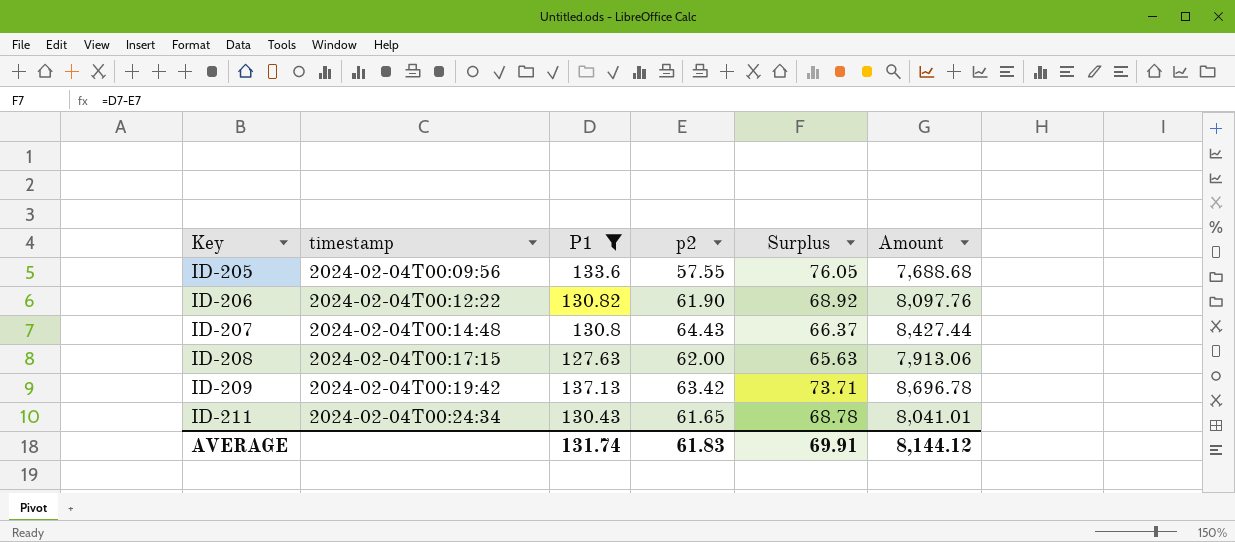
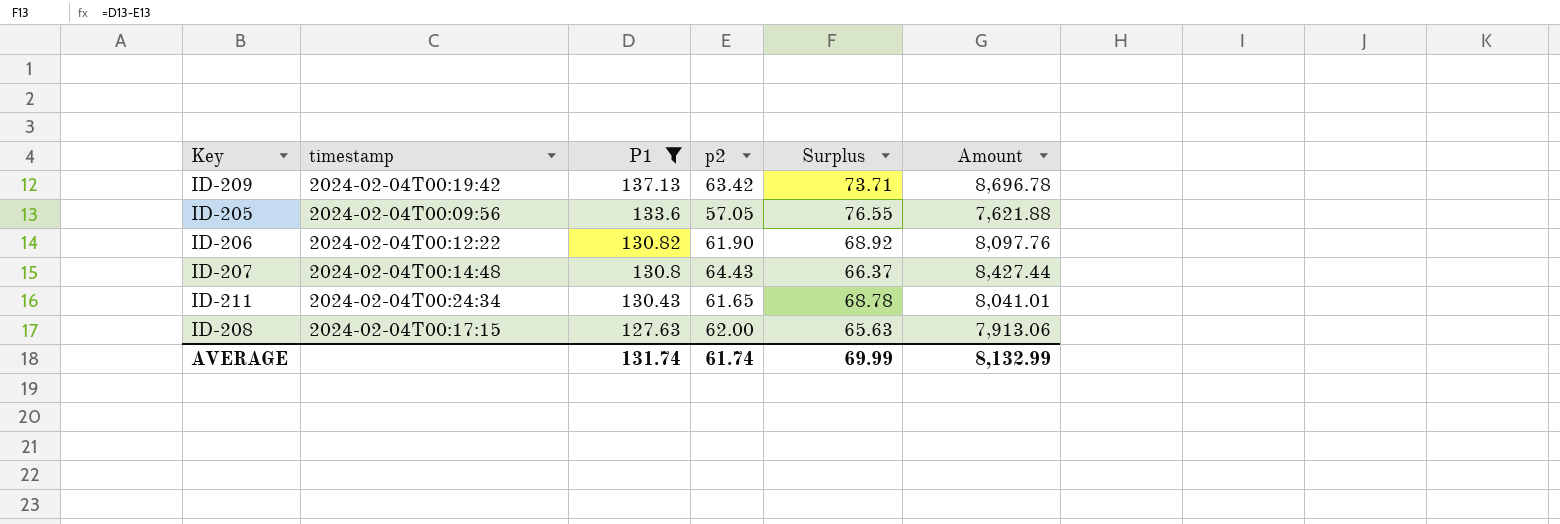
row order: Key ascending -> P1 descending
ID-205 | p2: 57.55 -> 57.05
ID-205 | Surplus: 76.05 -> 76.55
ID-205 | Amount: 7,688.68 -> 7,621.88
AVERAGE | p2: 61.83 -> 61.74
AVERAGE | Surplus: 69.91 -> 69.99
AVERAGE | Amount: 8,144.12 -> 8,132.99

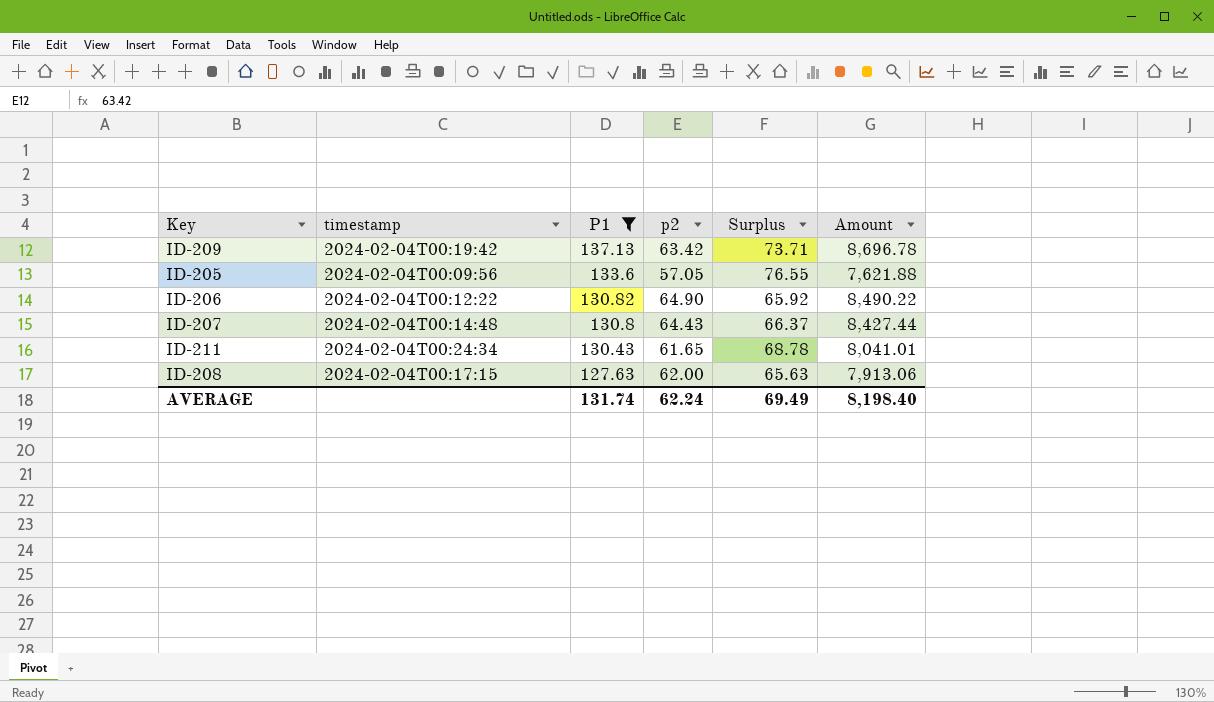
ID-206 | p2: 61.90 -> 64.90
ID-206 | Surplus: 68.92 -> 65.92
ID-206 | Amount: 8,097.76 -> 8,490.22
AVERAGE | p2: 61.74 -> 62.24
AVERAGE | Surplus: 69.99 -> 69.49
AVERAGE | Amount: 8,132.99 -> 8,198.40

